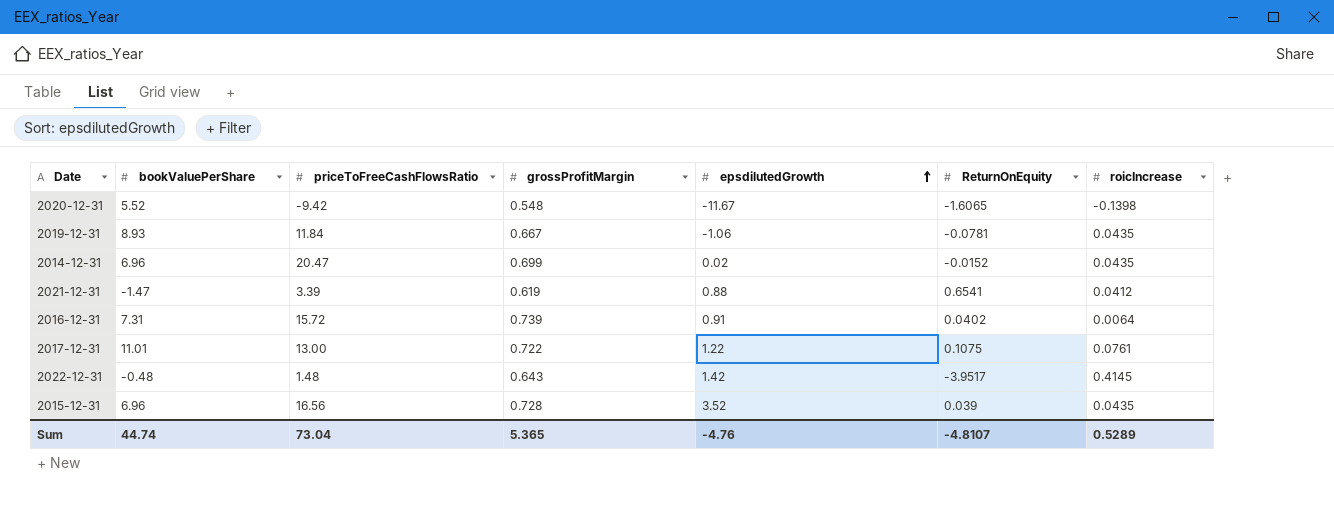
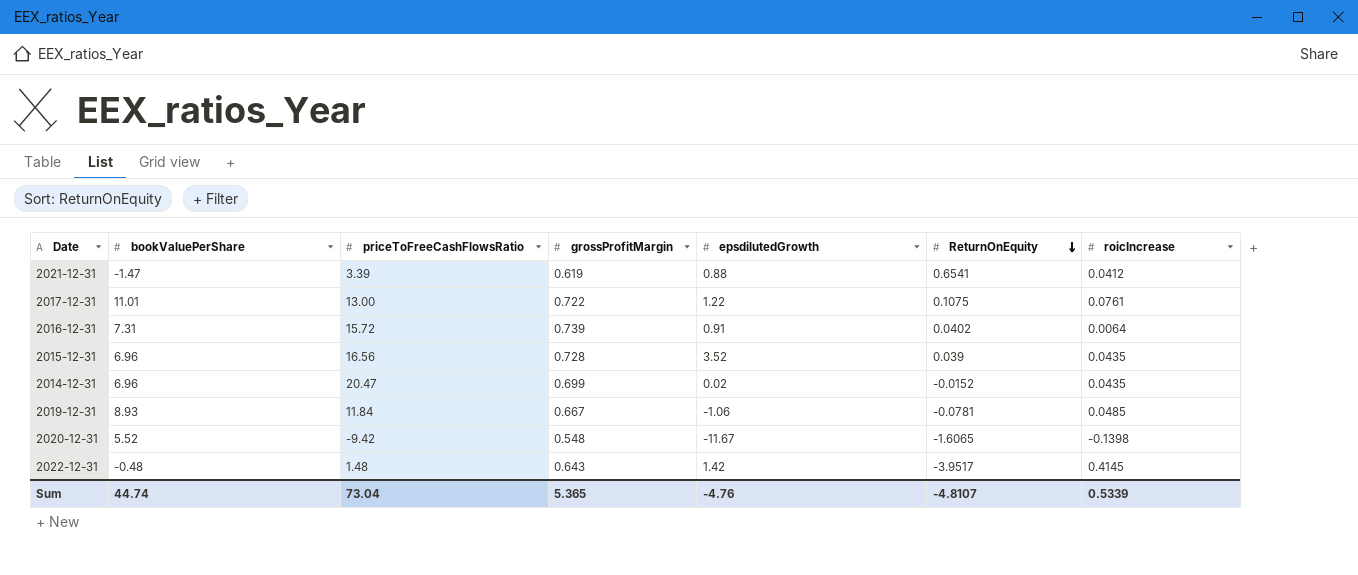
row order: epsdilutedGrowth ascending -> ReturnOnEquity descending
2019-12-31 | roicIncrease: 0.0435 -> 0.0485
Sum | roicIncrease: 0.5289 -> 0.5339

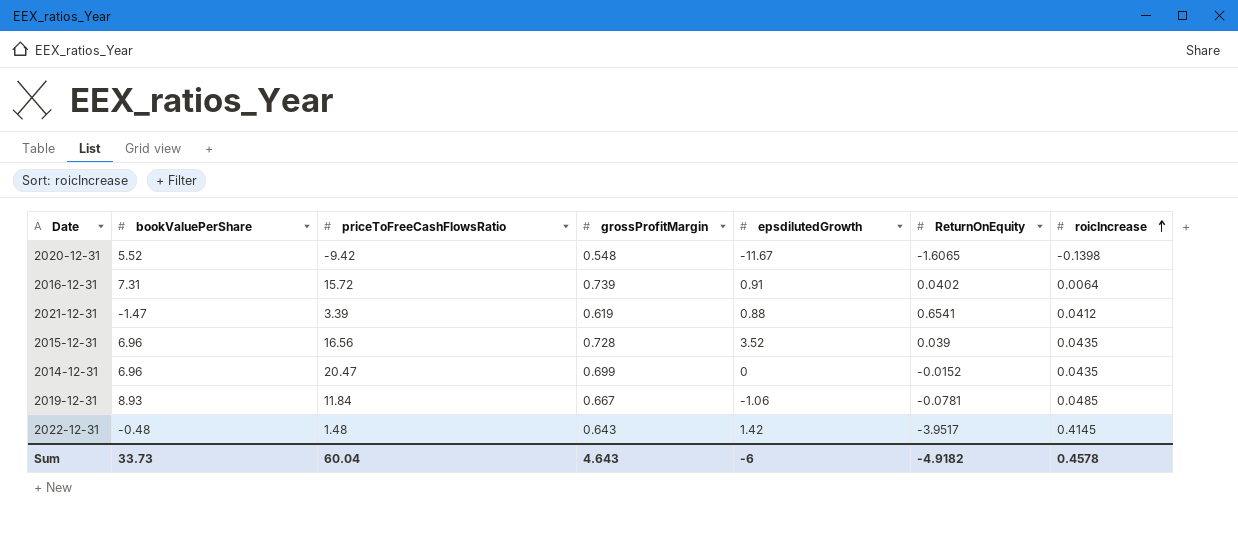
row order: ReturnOnEquity descending -> roicIncrease ascending
row 2017-12-31: 11.01 | 13.00 | 0.722 | 1.22 | 0.1075 | 0.0761 -> none
2014-12-31 | epsdilutedGrowth: 0.02 -> 0
Sum | bookValuePerShare: 44.74 -> 33.73
Sum | priceToFreeCashFlowsRatio: 73.04 -> 60.04
Sum | grossProfitMargin: 5.365 -> 4.643
Sum | epsdilutedGrowth: -4.76 -> -6
Sum | ReturnOnEquity: -4.8107 -> -4.9182
Sum | roicIncrease: 0.5339 -> 0.4578

